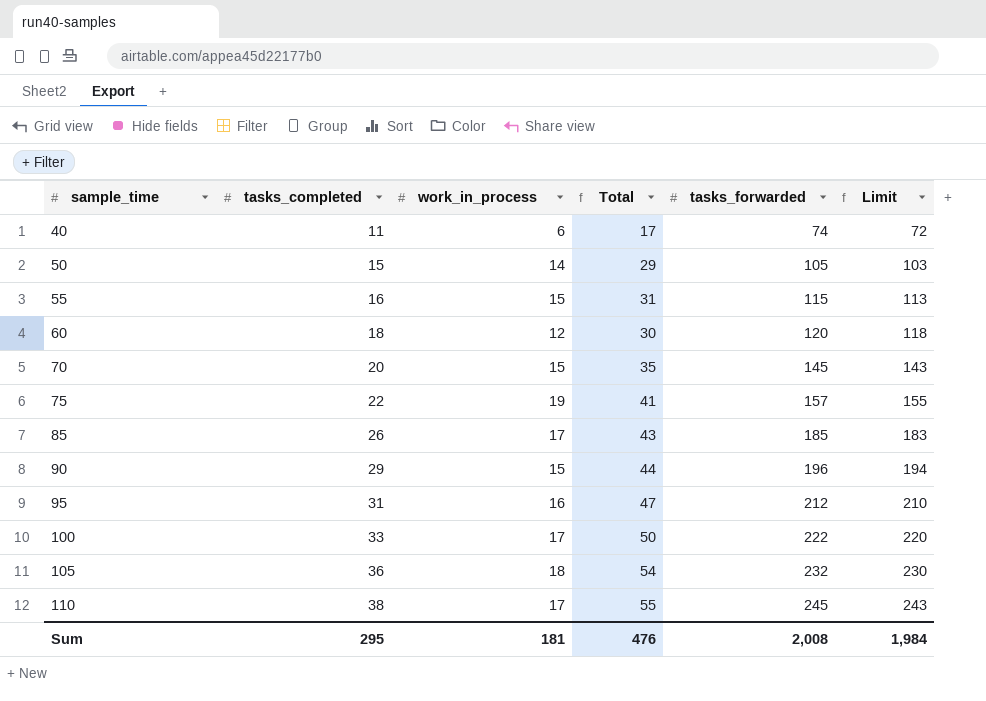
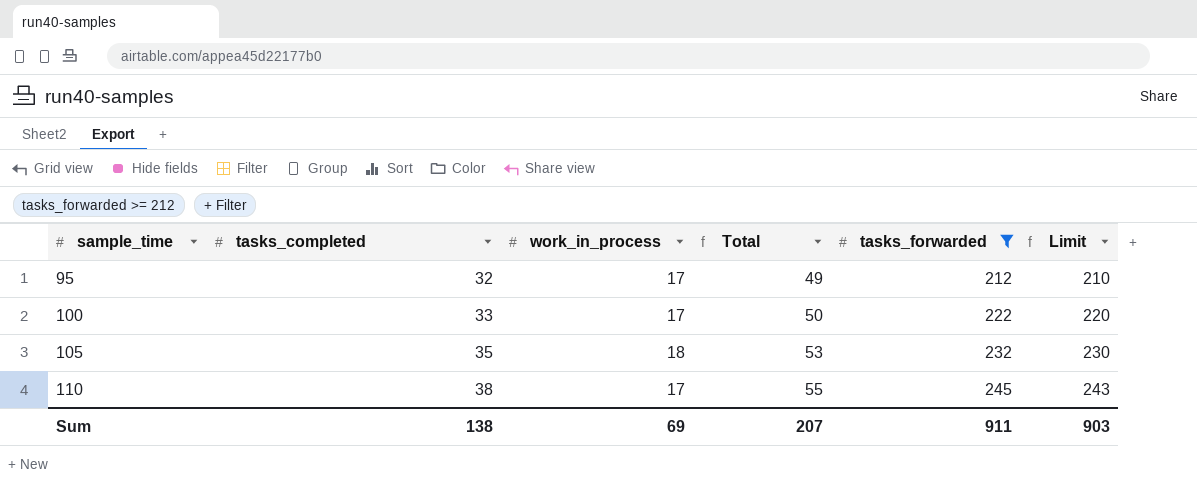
filter: none -> tasks_forwarded >= 212
95 | tasks_completed: 31 -> 32
95 | work_in_process: 16 -> 17
95 | Total: 47 -> 49
105 | tasks_completed: 36 -> 35
105 | Total: 54 -> 53
Sum | tasks_completed: 295 -> 138
Sum | work_in_process: 181 -> 69
Sum | Total: 476 -> 207
Sum | tasks_forwarded: 2,008 -> 911
Sum | Limit: 1,984 -> 903

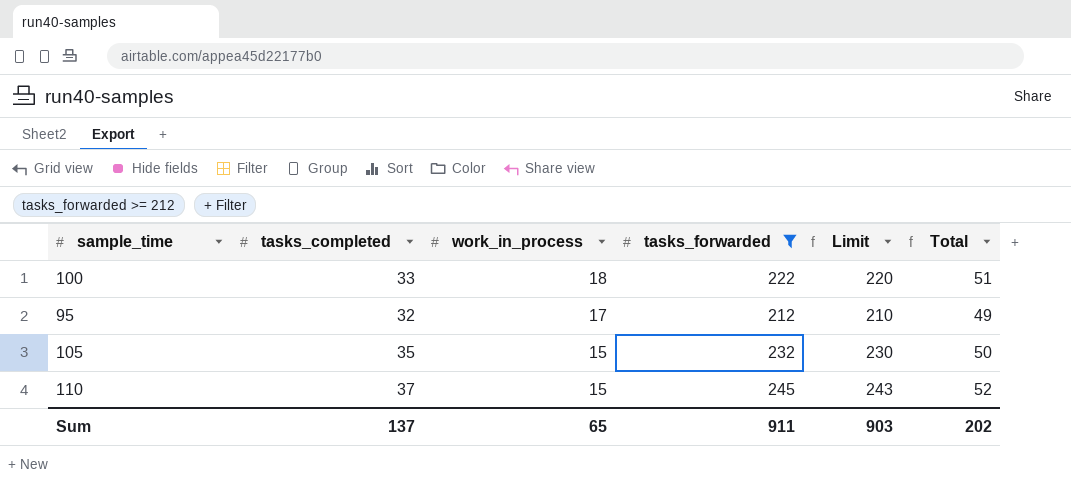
row order: sample_time ascending -> work_in_process descending
column Total | position: 4 -> 6
100 | work_in_process: 17 -> 18
100 | Total: 50 -> 51
105 | work_in_process: 18 -> 15
105 | Total: 53 -> 50
110 | tasks_completed: 38 -> 37
110 | work_in_process: 17 -> 15
110 | Total: 55 -> 52
Sum | tasks_completed: 138 -> 137
Sum | work_in_process: 69 -> 65
Sum | Total: 207 -> 202

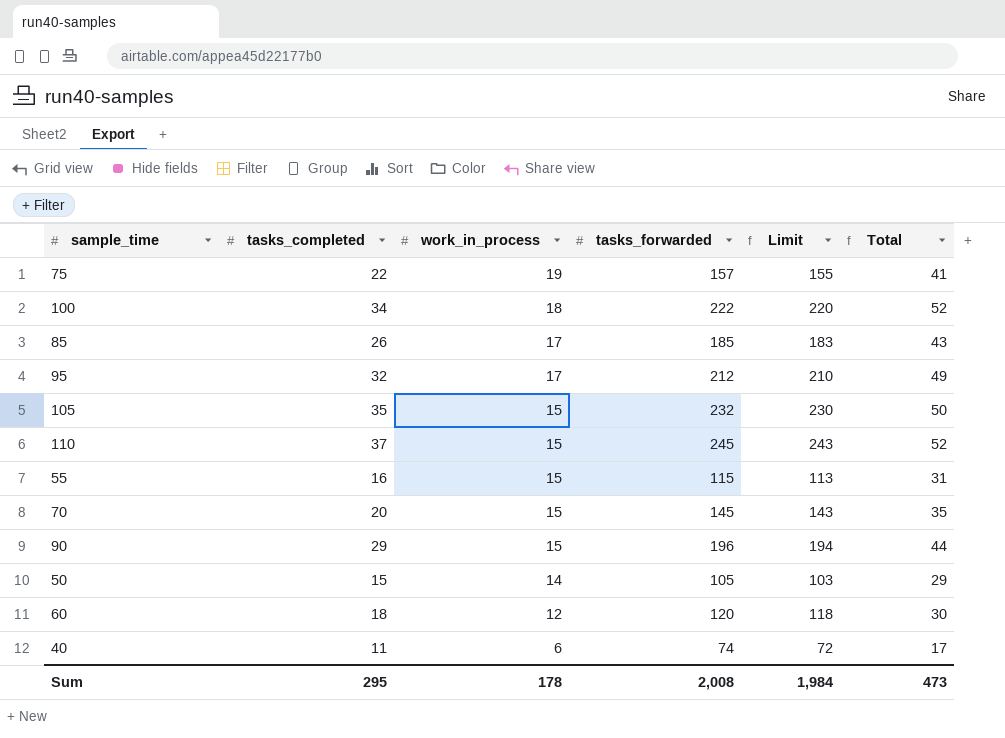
filter: tasks_forwarded >= 212 -> none
100 | tasks_completed: 33 -> 34
100 | Total: 51 -> 52
Sum | tasks_completed: 137 -> 295
Sum | work_in_process: 65 -> 178
Sum | tasks_forwarded: 911 -> 2,008
Sum | Limit: 903 -> 1,984
Sum | Total: 202 -> 473

